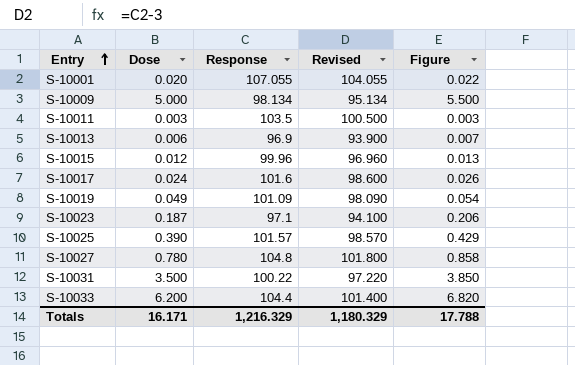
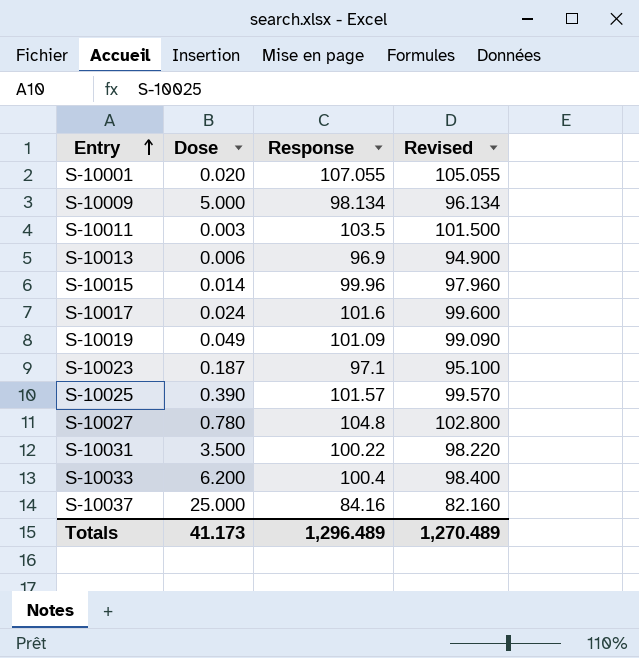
column Figure | formula: [Dose] * 1.1 -> none
column Revised | formula: [Response] - 3 -> [Response] - 2
S-10015 | Dose: 0.012 -> 0.014
S-10033 | Response: 104.4 -> 100.4
row S-10037: none -> 25.000 | 84.16 | 82.160
Totals | Dose: 16.171 -> 41.173
Totals | Response: 1,216.329 -> 1,296.489
Totals | Revised: 1,180.329 -> 1,270.489

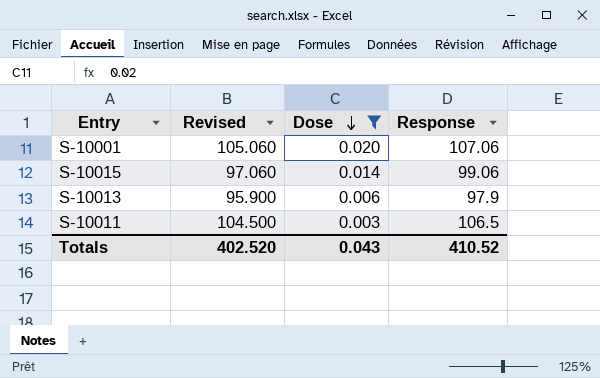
filter: none -> Dose <= 0.020
row order: Entry ascending -> Dose descending
column Revised | position: 4 -> 2
S-10001 | Revised: 105.055 -> 105.060
S-10001 | Response: 107.055 -> 107.06
S-10015 | Revised: 97.960 -> 97.060
S-10015 | Response: 99.96 -> 99.06
S-10013 | Revised: 94.900 -> 95.900
S-10013 | Response: 96.9 -> 97.9
S-10011 | Revised: 101.500 -> 104.500
S-10011 | Response: 103.5 -> 106.5
Totals | Revised: 1,270.489 -> 402.520
Totals | Dose: 41.173 -> 0.043
Totals | Response: 1,296.489 -> 410.52

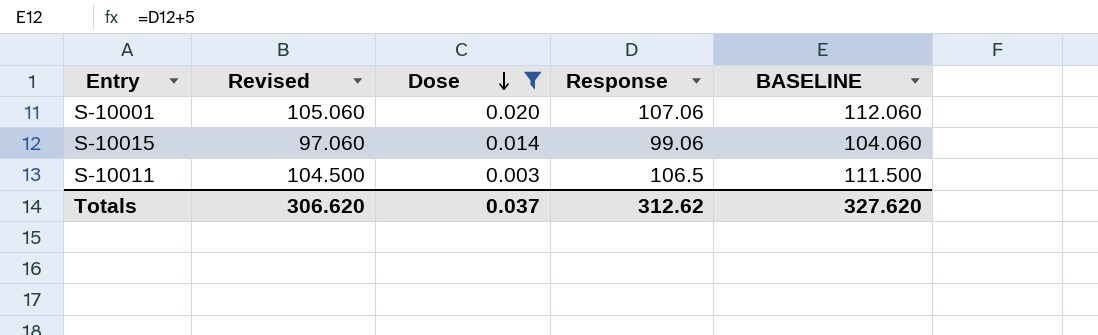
column BASELINE | formula: none -> [Response] + 5
row S-10013: 95.900 | 0.006 | 97.9 -> none
Totals | Revised: 402.520 -> 306.620
Totals | Dose: 0.043 -> 0.037
Totals | Response: 410.52 -> 312.62

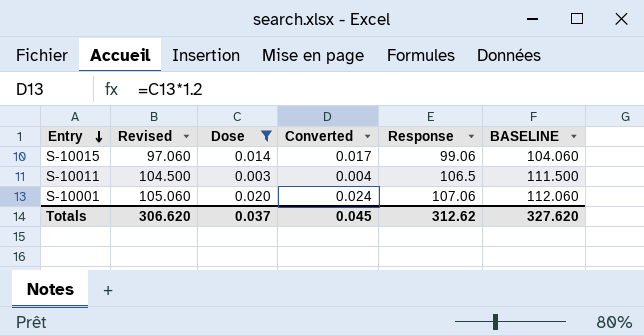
row order: Dose descending -> Entry descending
column Converted | formula: none -> [Dose] * 1.2

